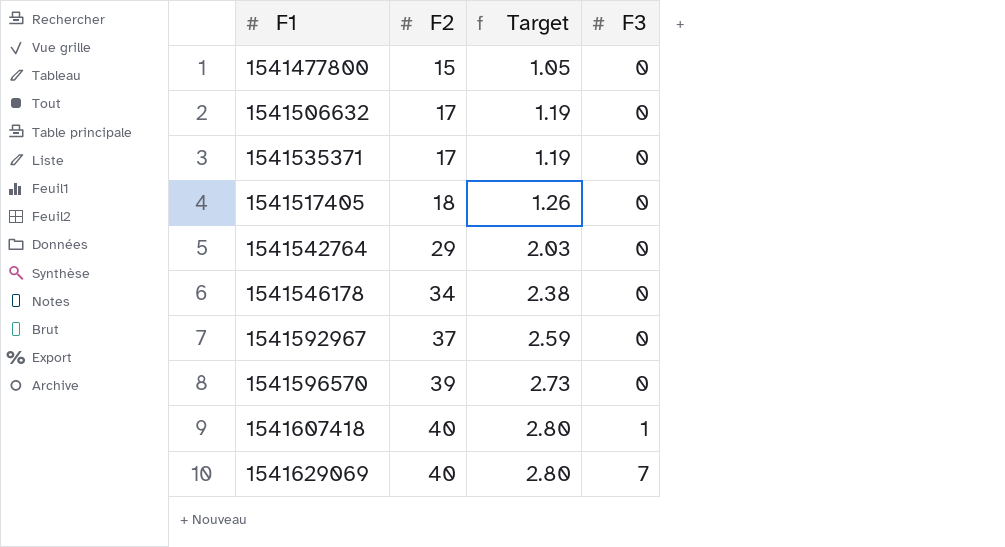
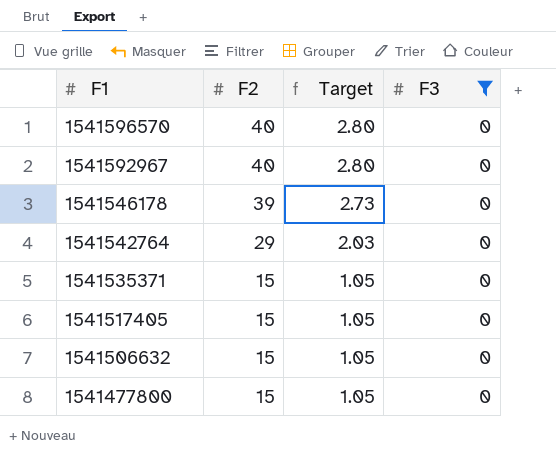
filter: none -> F3 = 0
row order: F2 ascending -> F1 descending
1541596570 | F2: 39 -> 40
1541596570 | Target: 2.73 -> 2.80
1541592967 | F2: 37 -> 40
1541592967 | Target: 2.59 -> 2.80
1541546178 | F2: 34 -> 39
1541546178 | Target: 2.38 -> 2.73
1541535371 | F2: 17 -> 15
1541535371 | Target: 1.19 -> 1.05
1541517405 | F2: 18 -> 15
1541517405 | Target: 1.26 -> 1.05
1541506632 | F2: 17 -> 15
1541506632 | Target: 1.19 -> 1.05

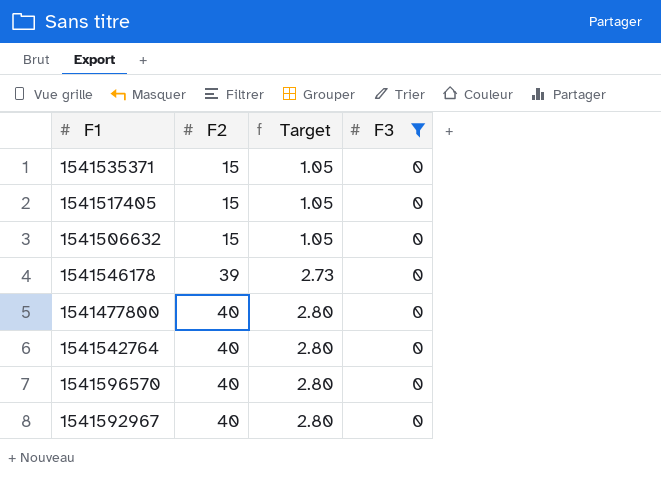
row order: F1 descending -> F2 ascending
1541477800 | F2: 15 -> 40
1541477800 | Target: 1.05 -> 2.80
1541542764 | F2: 29 -> 40
1541542764 | Target: 2.03 -> 2.80

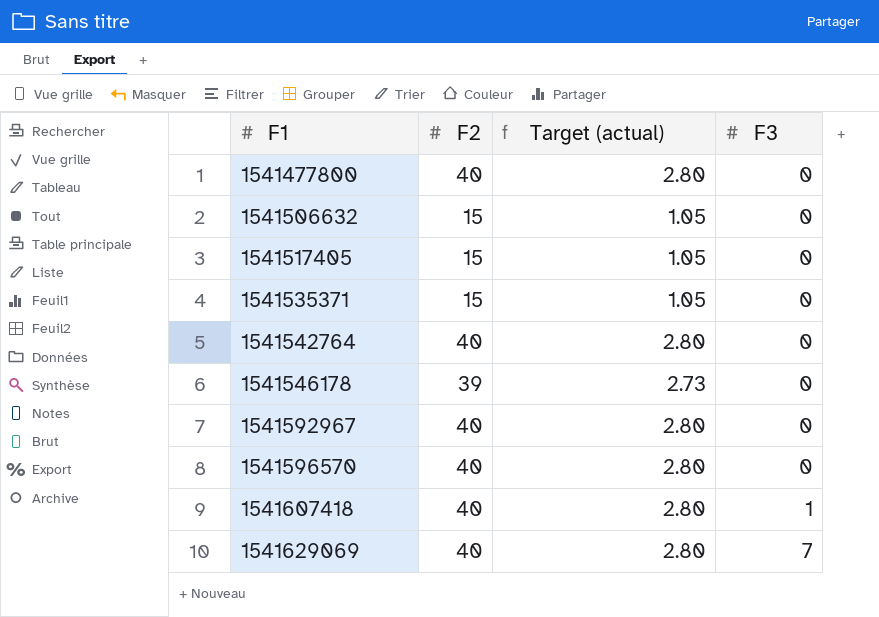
filter: F3 = 0 -> none
row order: F2 ascending -> F1 ascending
column name: Target -> Target (actual)

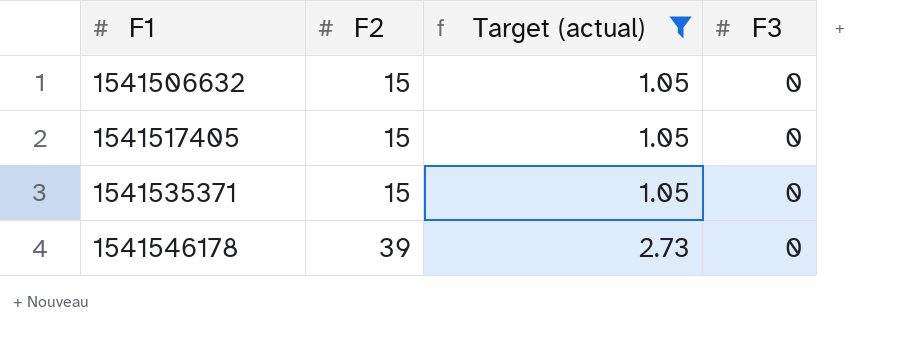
filter: none -> Target (actual) != 2.80

